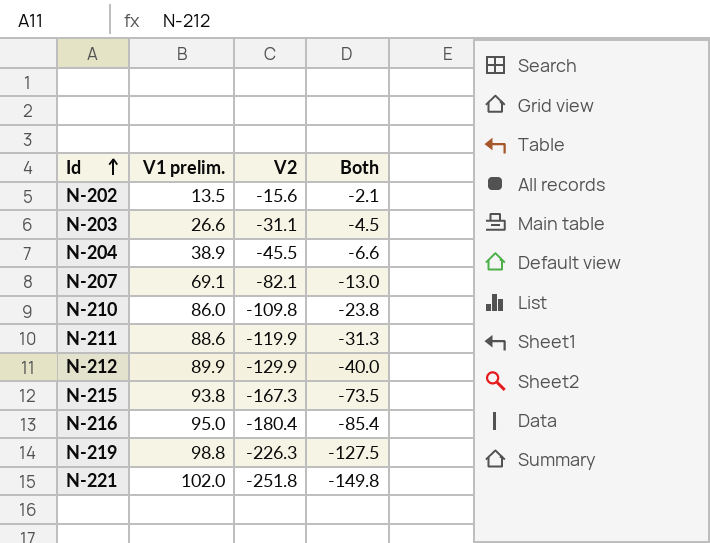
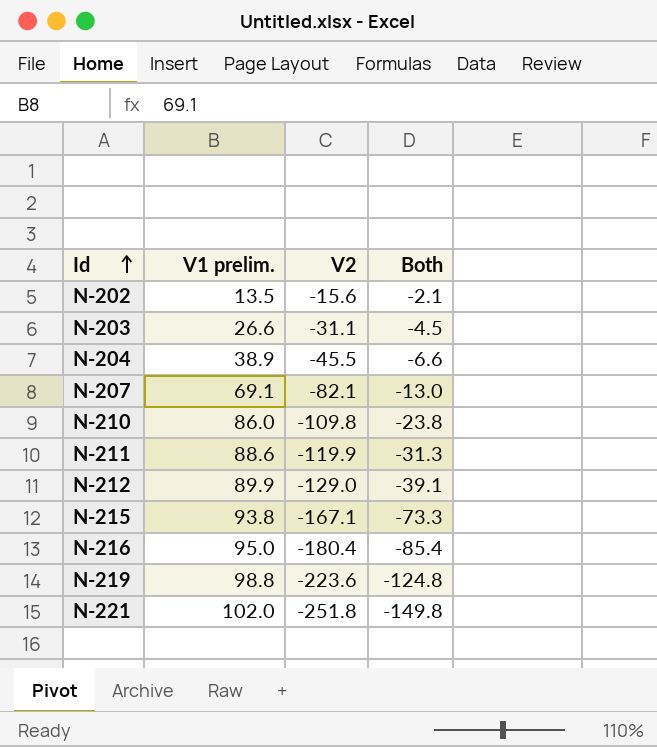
N-212 | V2: -129.9 -> -129.0
N-212 | Both: -40.0 -> -39.1
N-215 | V2: -167.3 -> -167.1
N-215 | Both: -73.5 -> -73.3
N-219 | V2: -226.3 -> -223.6
N-219 | Both: -127.5 -> -124.8

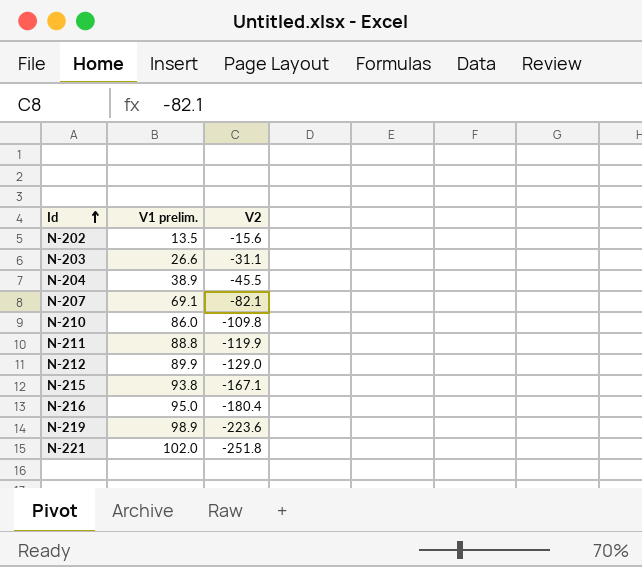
column Both | formula: [V1 prelim.] + [V2] -> none
N-211 | V1 prelim.: 88.6 -> 88.8
N-219 | V1 prelim.: 98.8 -> 98.9

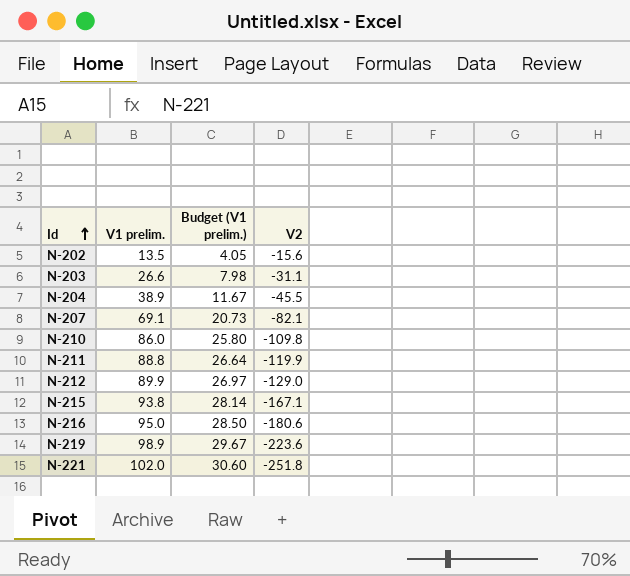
column Budget (V1 prelim.) | formula: none -> [V1 prelim.] * 0.3
N-216 | V2: -180.4 -> -180.6

